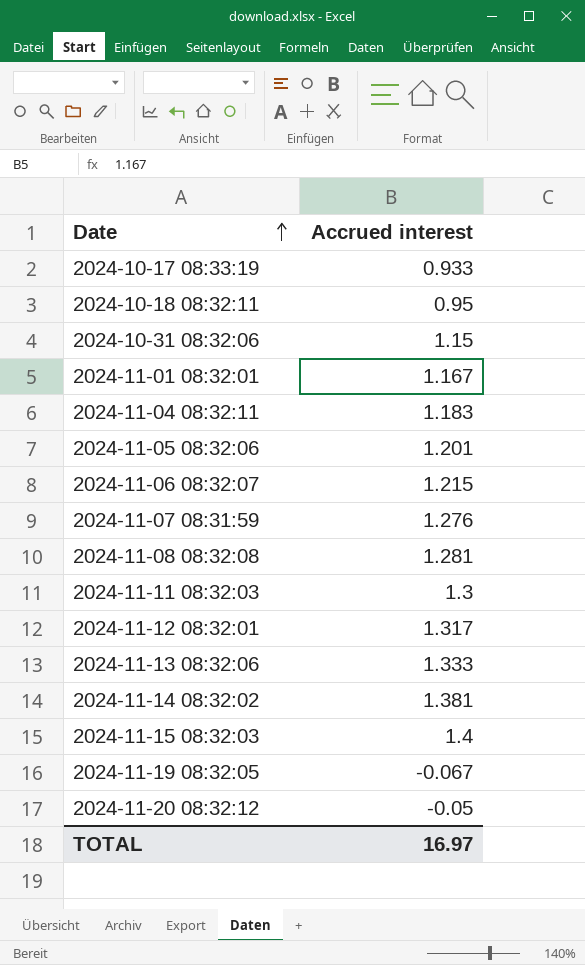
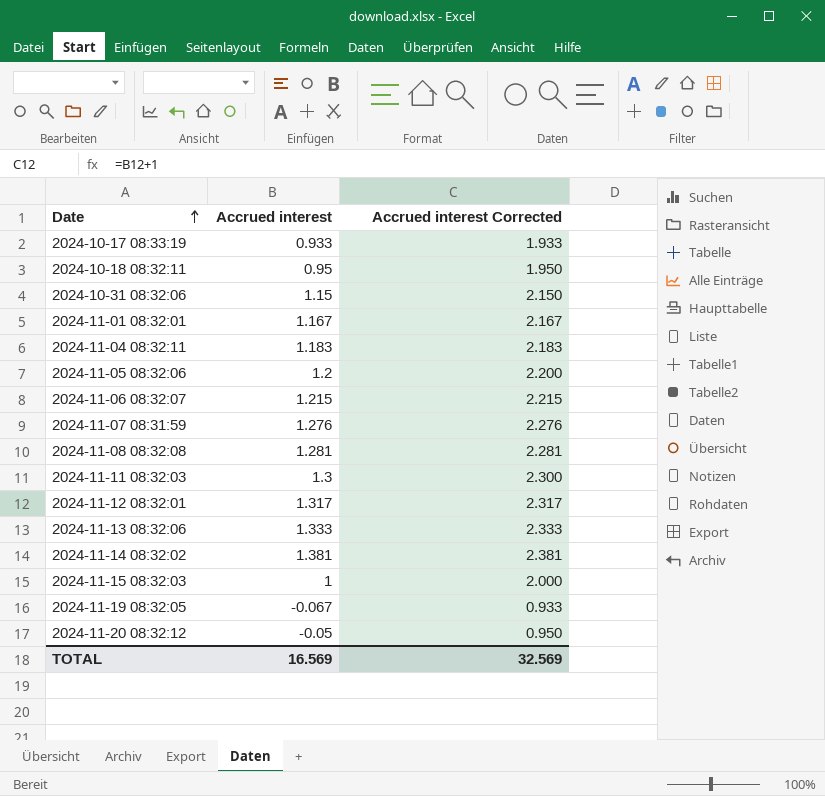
column Accrued interest Corrected | formula: none -> [Accrued interest] + 1
2024-11-05 08:32:06 | Accrued interest: 1.201 -> 1.2
2024-11-15 08:32:03 | Accrued interest: 1.4 -> 1
TOTAL | Accrued interest: 16.97 -> 16.569

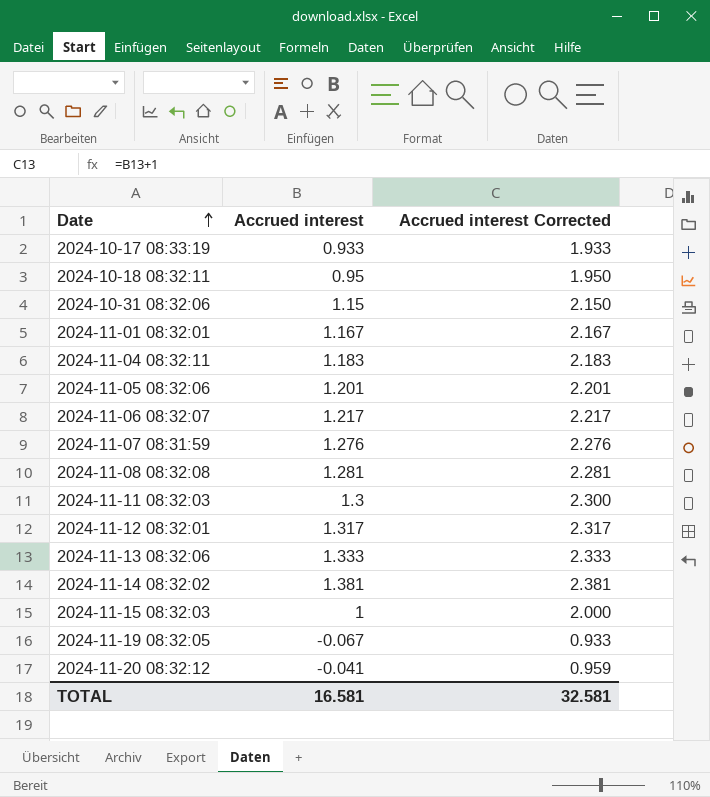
2024-11-05 08:32:06 | Accrued interest: 1.2 -> 1.201
2024-11-05 08:32:06 | Accrued interest Corrected: 2.200 -> 2.201
2024-11-06 08:32:07 | Accrued interest: 1.215 -> 1.217
2024-11-06 08:32:07 | Accrued interest Corrected: 2.215 -> 2.217
2024-11-20 08:32:12 | Accrued interest: -0.05 -> -0.041
2024-11-20 08:32:12 | Accrued interest Corrected: 0.950 -> 0.959
TOTAL | Accrued interest: 16.569 -> 16.581
TOTAL | Accrued interest Corrected: 32.569 -> 32.581

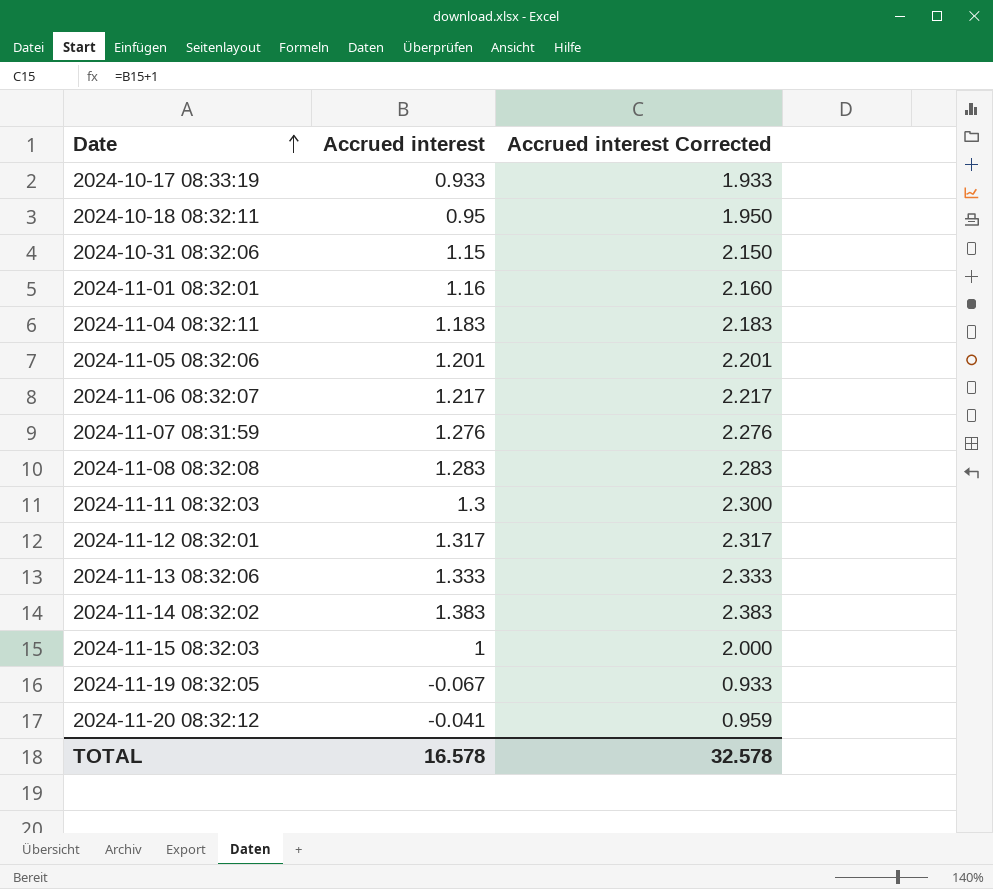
2024-11-01 08:32:01 | Accrued interest: 1.167 -> 1.16
2024-11-01 08:32:01 | Accrued interest Corrected: 2.167 -> 2.160
2024-11-08 08:32:08 | Accrued interest: 1.281 -> 1.283
2024-11-08 08:32:08 | Accrued interest Corrected: 2.281 -> 2.283
2024-11-14 08:32:02 | Accrued interest: 1.381 -> 1.383
2024-11-14 08:32:02 | Accrued interest Corrected: 2.381 -> 2.383
TOTAL | Accrued interest: 16.581 -> 16.578
TOTAL | Accrued interest Corrected: 32.581 -> 32.578

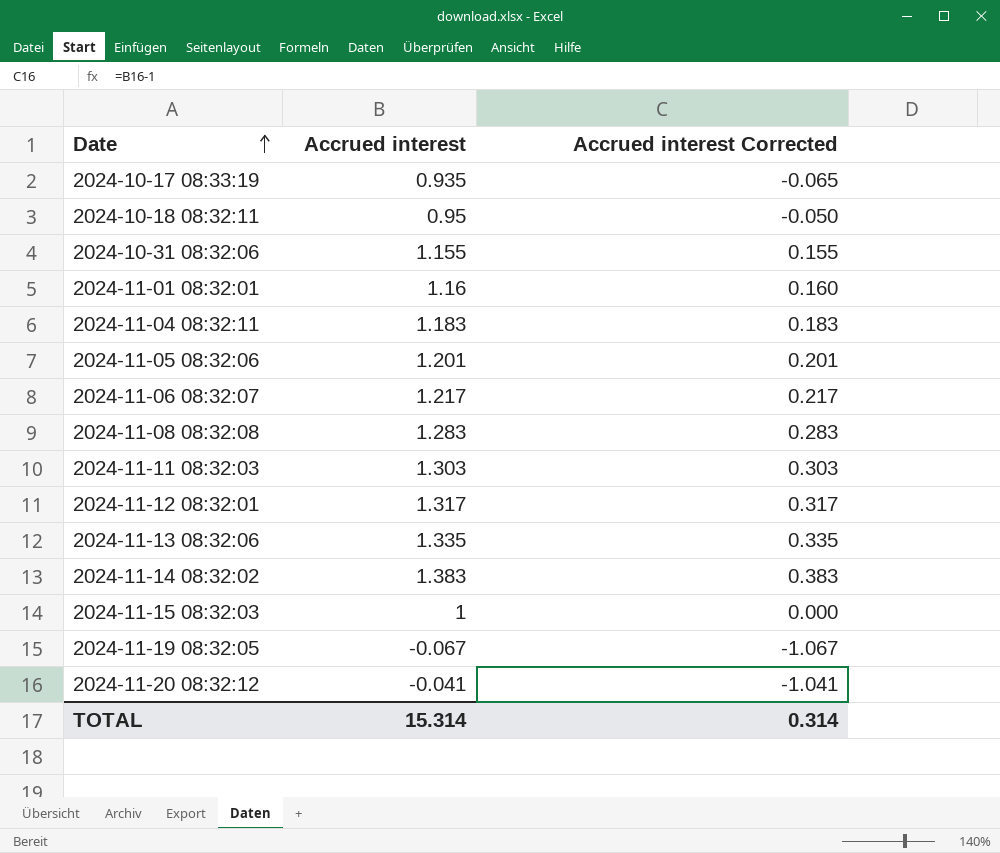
column Accrued interest Corrected | formula: [Accrued interest] + 1 -> [Accrued interest] - 1
row 2024-11-07 08:31:59: 1.276 | 2.276 -> none
2024-10-17 08:33:19 | Accrued interest: 0.933 -> 0.935
2024-10-31 08:32:06 | Accrued interest: 1.15 -> 1.155
2024-11-11 08:32:03 | Accrued interest: 1.3 -> 1.303
2024-11-13 08:32:06 | Accrued interest: 1.333 -> 1.335
TOTAL | Accrued interest: 16.578 -> 15.314
TOTAL | Accrued interest Corrected: 32.578 -> 0.314

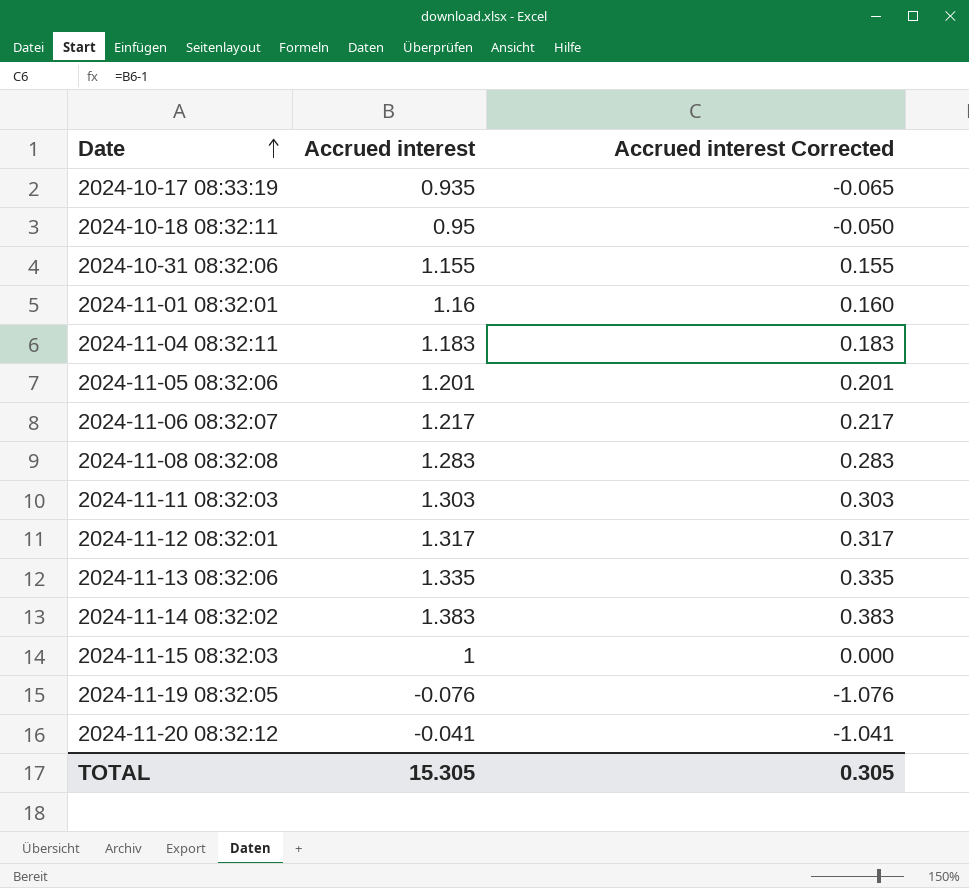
2024-11-19 08:32:05 | Accrued interest: -0.067 -> -0.076
2024-11-19 08:32:05 | Accrued interest Corrected: -1.067 -> -1.076
TOTAL | Accrued interest: 15.314 -> 15.305
TOTAL | Accrued interest Corrected: 0.314 -> 0.305

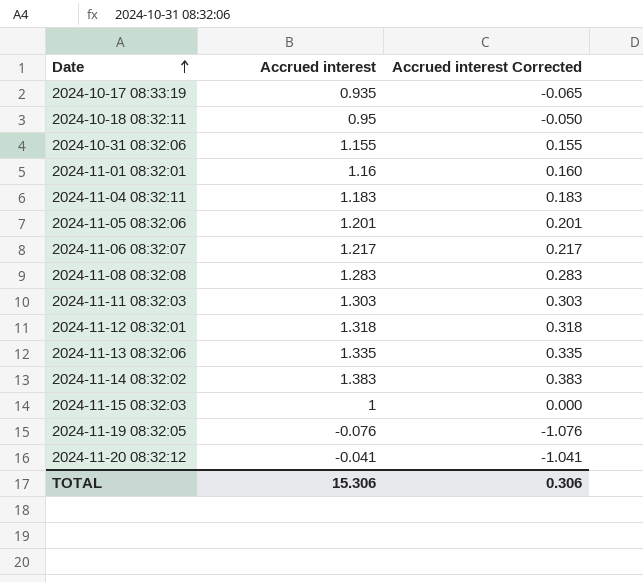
2024-11-12 08:32:01 | Accrued interest: 1.317 -> 1.318
2024-11-12 08:32:01 | Accrued interest Corrected: 0.317 -> 0.318
TOTAL | Accrued interest: 15.305 -> 15.306
TOTAL | Accrued interest Corrected: 0.305 -> 0.306

